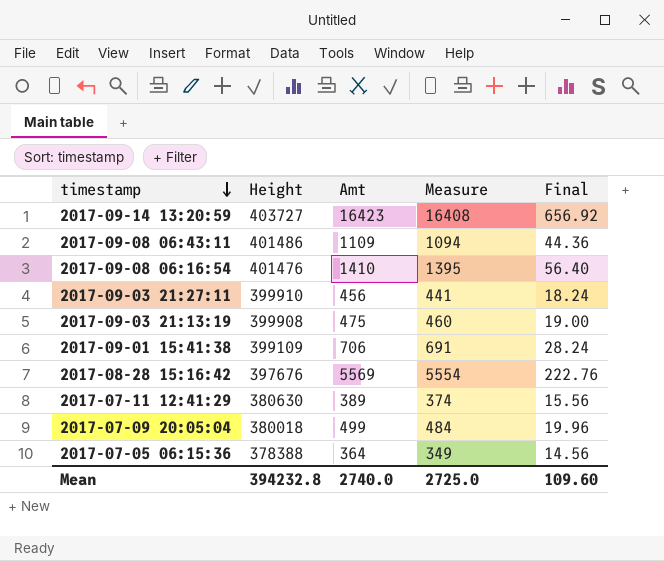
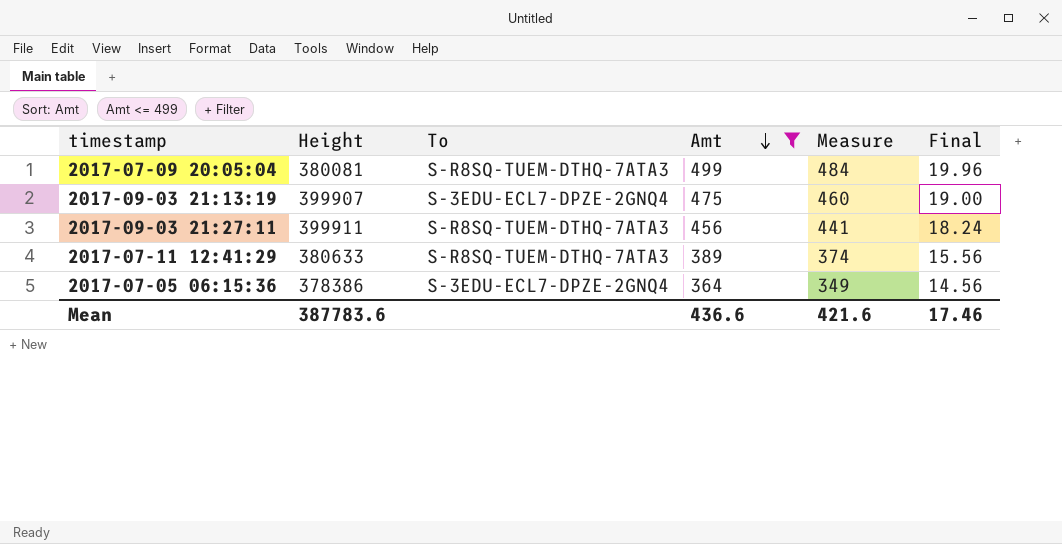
filter: none -> Amt <= 499
row order: timestamp descending -> Amt descending
column To | position: none -> 3
2017-07-09 20:05:04 | Height: 380018 -> 380081
2017-09-03 21:13:19 | Height: 399908 -> 399907
2017-09-03 21:27:11 | Height: 399910 -> 399911
2017-07-11 12:41:29 | Height: 380630 -> 380633
2017-07-05 06:15:36 | Height: 378388 -> 378386
Mean | Height: 394232.8 -> 387783.6
Mean | Amt: 2740.0 -> 436.6
Mean | Measure: 2725.0 -> 421.6
Mean | Final: 109.60 -> 17.46

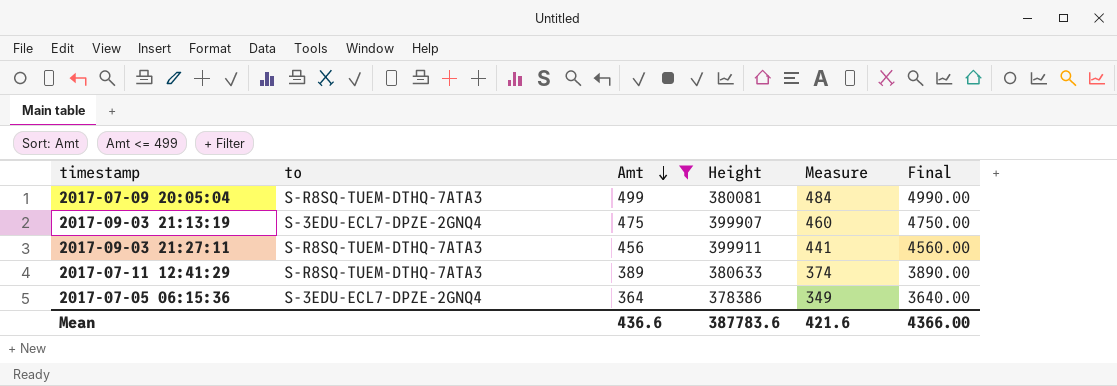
column name: To -> to
column Height | position: 2 -> 4
column Final | formula: [Amt] * 0.04 -> [Amt] * 10
Mean | Final: 17.46 -> 4366.00

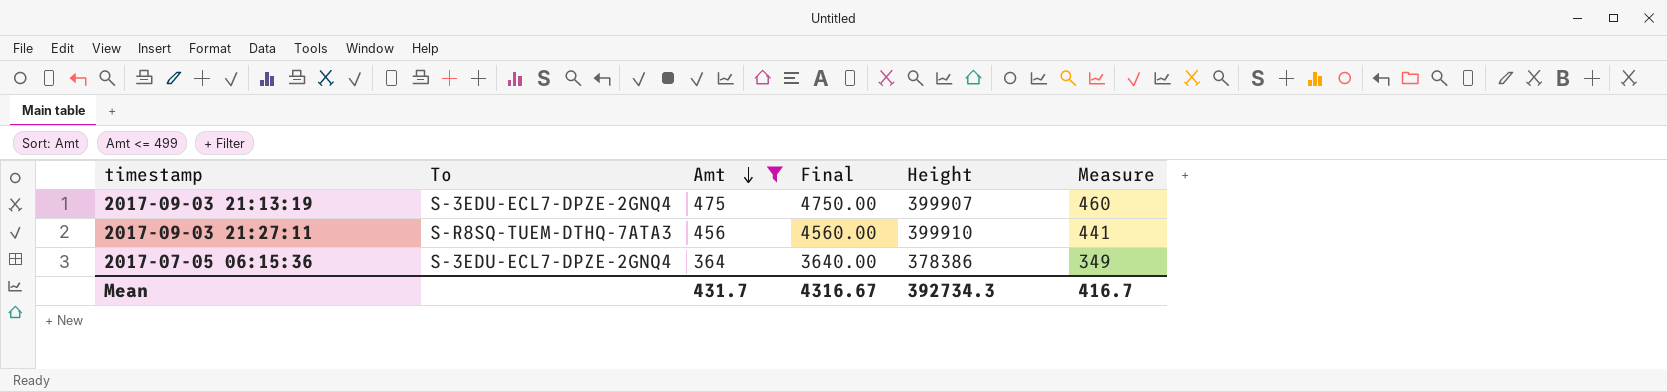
column name: to -> To
column Final | position: 6 -> 4
row 2017-07-09 20:05:04: S-R8SQ-TUEM-DTHQ-7ATA3 | 499 | 380081 | 484 | 4990.00 -> none
row 2017-07-11 12:41:29: S-R8SQ-TUEM-DTHQ-7ATA3 | 389 | 380633 | 374 | 3890.00 -> none
2017-09-03 21:27:11 | Height: 399911 -> 399910
Mean | Amt: 436.6 -> 431.7
Mean | Final: 4366.00 -> 4316.67
Mean | Height: 387783.6 -> 392734.3
Mean | Measure: 421.6 -> 416.7

